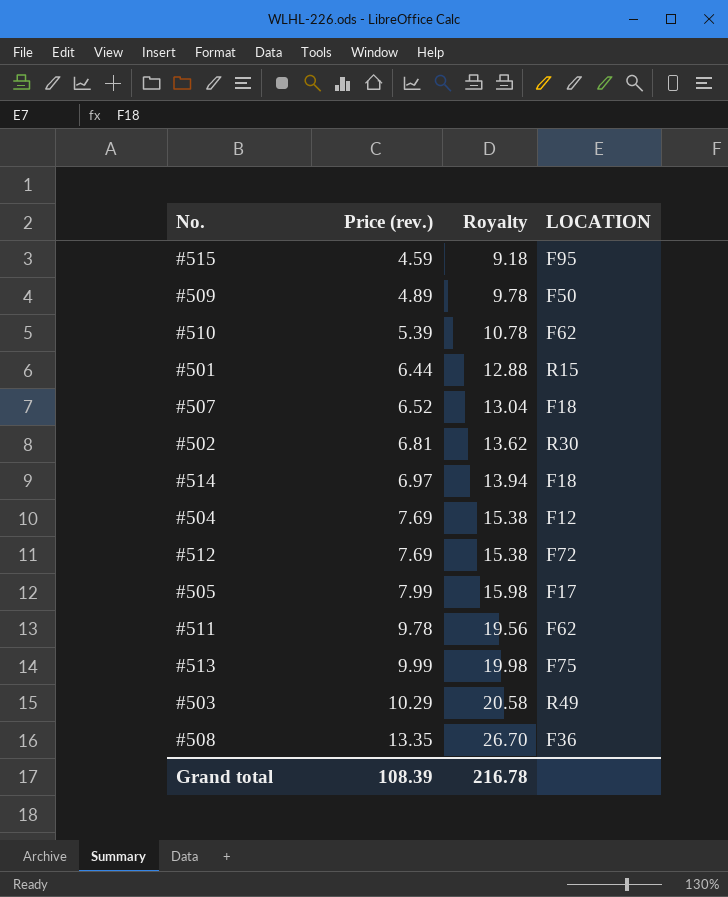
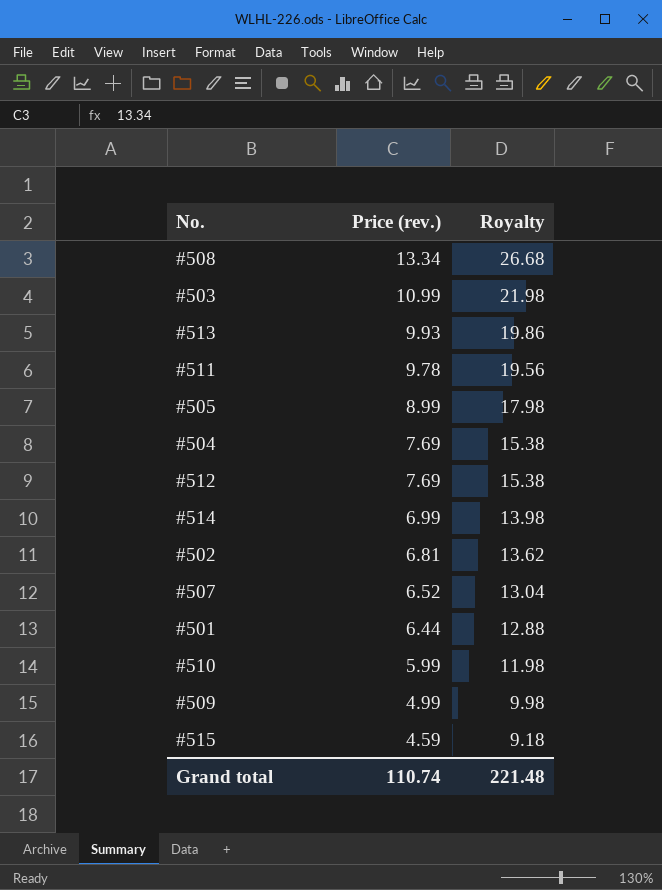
row order: Price (rev.) ascending -> Price (rev.) descending
column LOCATION | position: 4 -> none
#508 | Price (rev.): 13.35 -> 13.34
#508 | Royalty: 26.70 -> 26.68
#503 | Price (rev.): 10.29 -> 10.99
#503 | Royalty: 20.58 -> 21.98
#513 | Price (rev.): 9.99 -> 9.93
#513 | Royalty: 19.98 -> 19.86
#505 | Price (rev.): 7.99 -> 8.99
#505 | Royalty: 15.98 -> 17.98
#514 | Price (rev.): 6.97 -> 6.99
#514 | Royalty: 13.94 -> 13.98
#510 | Price (rev.): 5.39 -> 5.99
#510 | Royalty: 10.78 -> 11.98
#509 | Price (rev.): 4.89 -> 4.99
#509 | Royalty: 9.78 -> 9.98
Grand total | Price (rev.): 108.39 -> 110.74
Grand total | Royalty: 216.78 -> 221.48

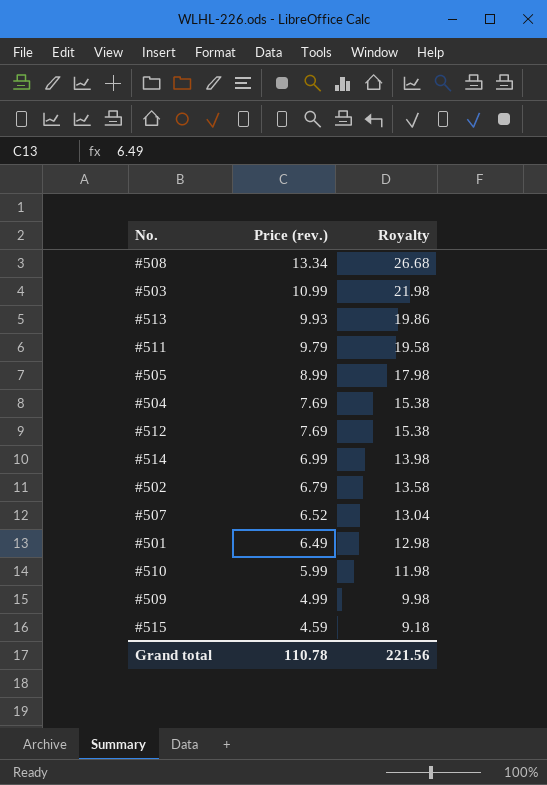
#511 | Price (rev.): 9.78 -> 9.79
#511 | Royalty: 19.56 -> 19.58
#502 | Price (rev.): 6.81 -> 6.79
#502 | Royalty: 13.62 -> 13.58
#501 | Price (rev.): 6.44 -> 6.49
#501 | Royalty: 12.88 -> 12.98
Grand total | Price (rev.): 110.74 -> 110.78
Grand total | Royalty: 221.48 -> 221.56

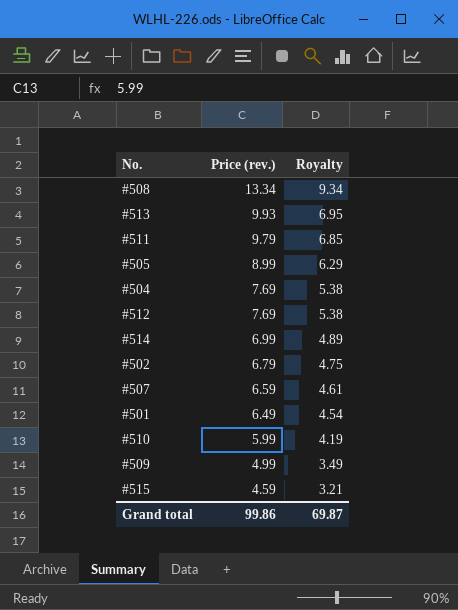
column Royalty | formula: [Price (rev.)] * 2 -> [Price (rev.)] * 0.7
row #503: 10.99 | 21.98 -> none
#507 | Price (rev.): 6.52 -> 6.59
Grand total | Price (rev.): 110.78 -> 99.86
Grand total | Royalty: 221.56 -> 69.87

